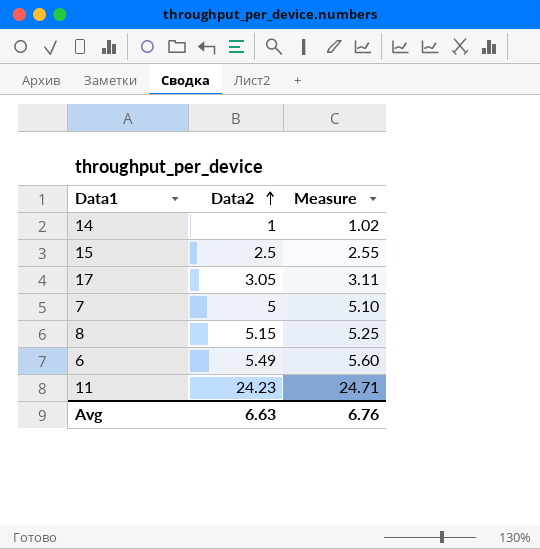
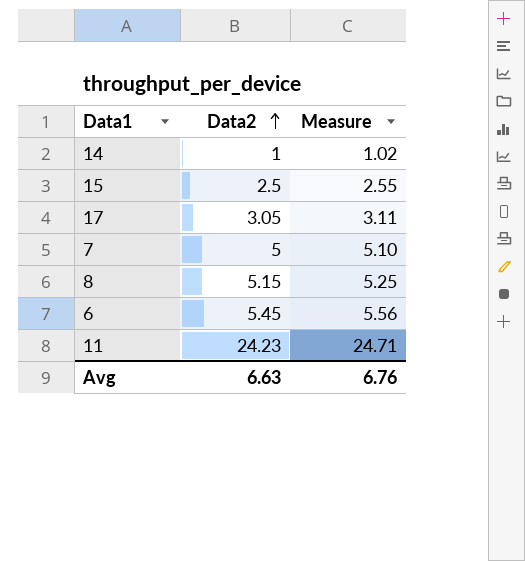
6 | Data2: 5.49 -> 5.45
6 | Measure: 5.60 -> 5.56

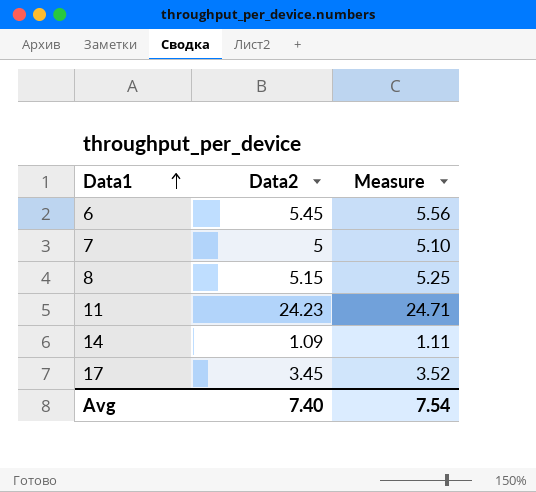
row order: Data2 ascending -> Data1 ascending
row 15: 2.5 | 2.55 -> none
14 | Data2: 1 -> 1.09
14 | Measure: 1.02 -> 1.11
17 | Data2: 3.05 -> 3.45
17 | Measure: 3.11 -> 3.52
Avg | Data2: 6.63 -> 7.40
Avg | Measure: 6.76 -> 7.54

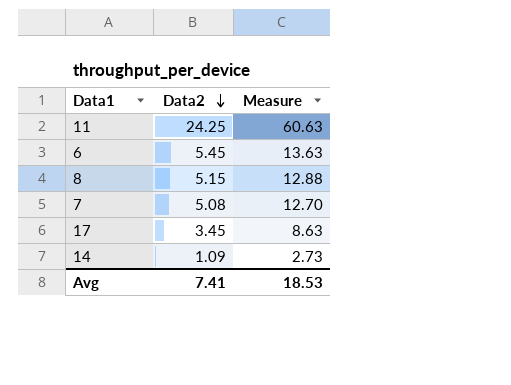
row order: Data1 ascending -> Data2 descending
column Measure | formula: [Data2] * 1.02 -> [Data2] * 2.5
11 | Data2: 24.23 -> 24.25
7 | Data2: 5 -> 5.08
Avg | Data2: 7.40 -> 7.41
Avg | Measure: 7.54 -> 18.53

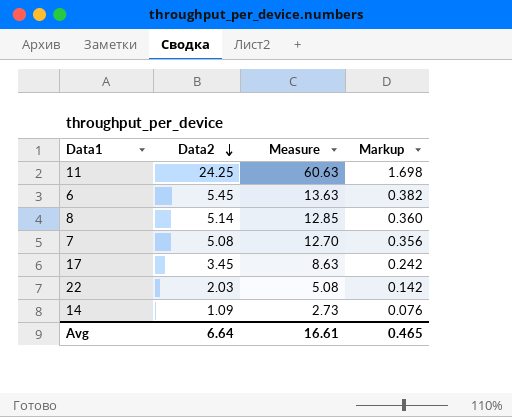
column Markup | formula: none -> [Data2] * 0.07
8 | Data2: 5.15 -> 5.14
8 | Measure: 12.88 -> 12.85
row 22: none -> 2.03 | 5.08 | 0.142
Avg | Data2: 7.41 -> 6.64
Avg | Measure: 18.53 -> 16.61

